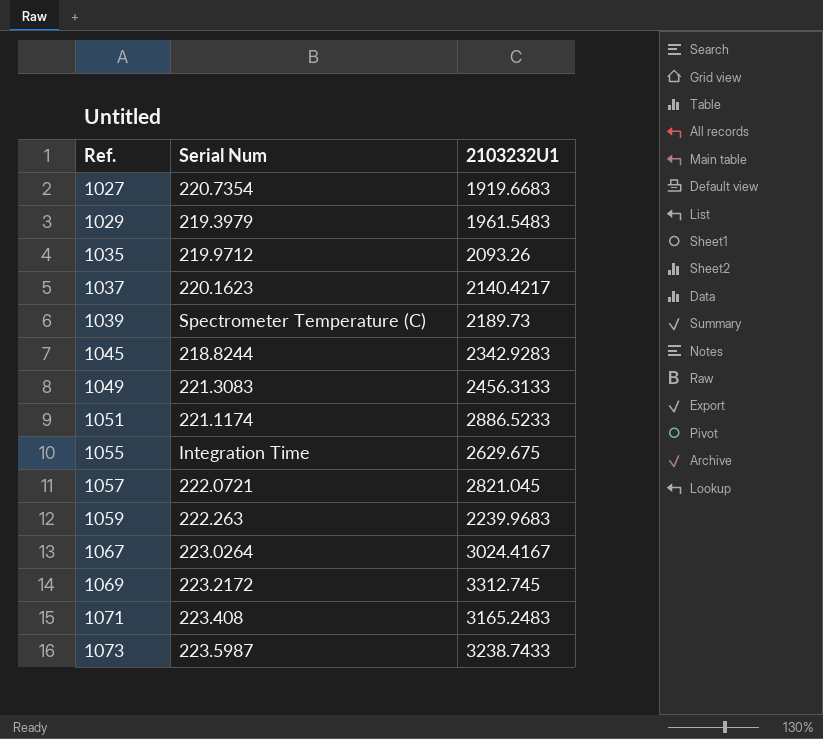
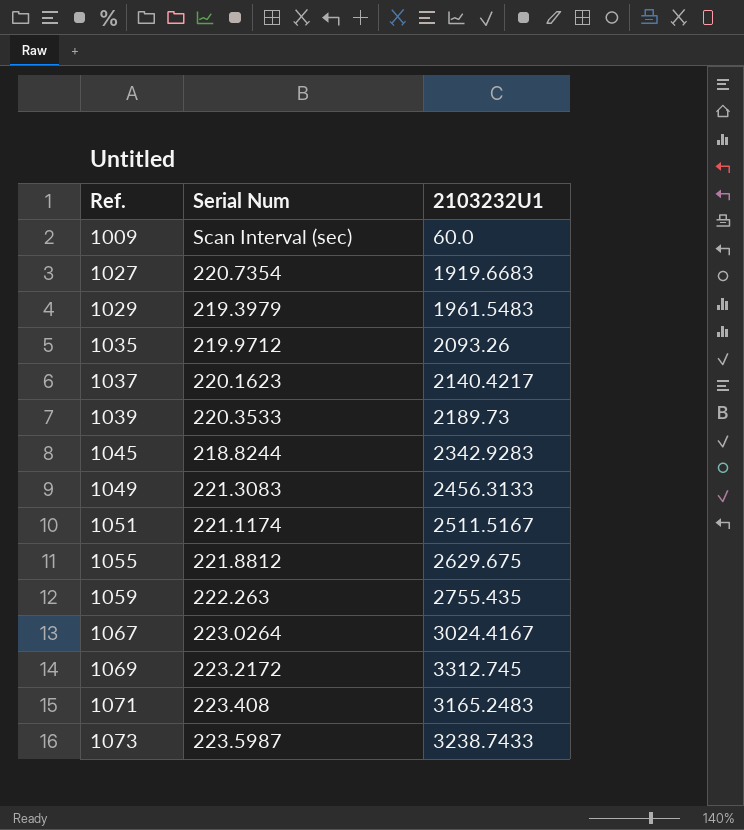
row 1057: 222.0721 | 2821.045 -> none
row 1009: none -> Scan Interval (sec) | 60.0
1039 | Serial Num: Spectrometer Temperature (C) -> 220.3533
1051 | 2103232U1: 2886.5233 -> 2511.5167
1055 | Serial Num: Integration Time -> 221.8812
1059 | 2103232U1: 2239.9683 -> 2755.435

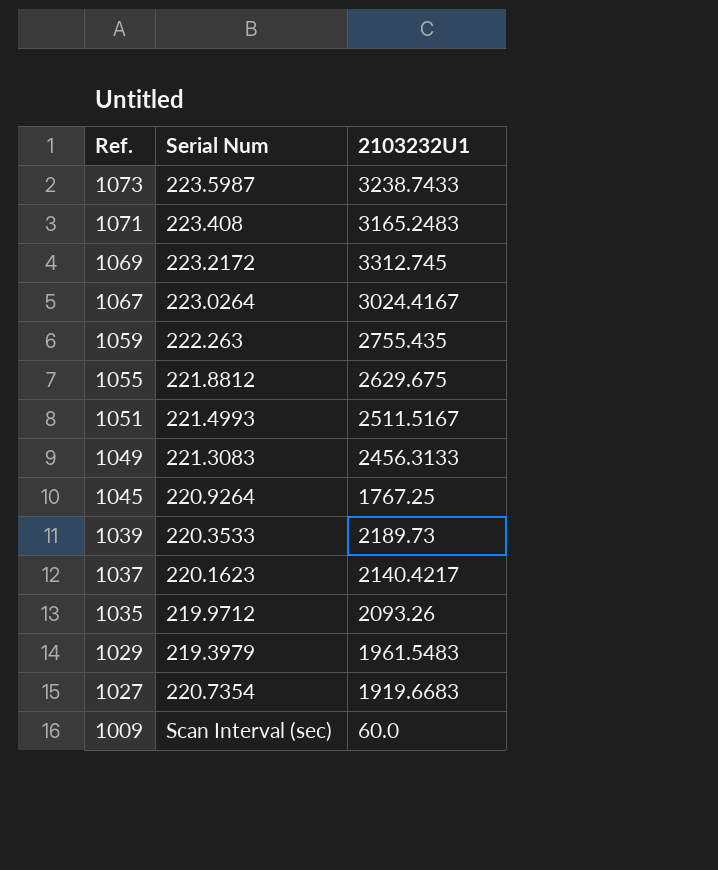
row order: Ref. ascending -> Ref. descending
1051 | Serial Num: 221.1174 -> 221.4993
1045 | Serial Num: 218.8244 -> 220.9264
1045 | 2103232U1: 2342.9283 -> 1767.25

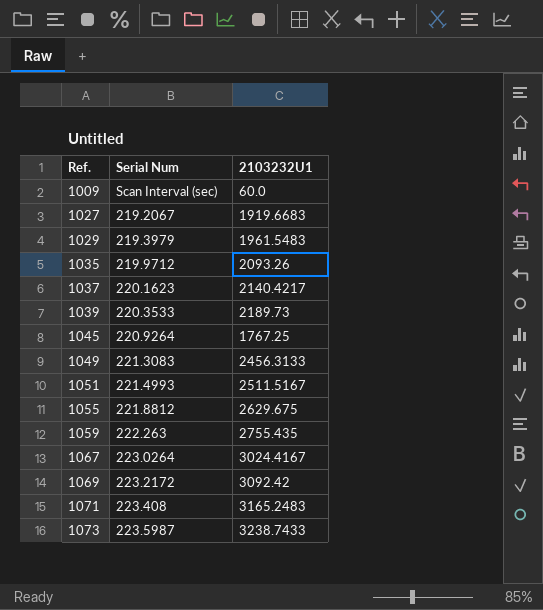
row order: Ref. descending -> Ref. ascending
1027 | Serial Num: 220.7354 -> 219.2067
1069 | 2103232U1: 3312.745 -> 3092.42

